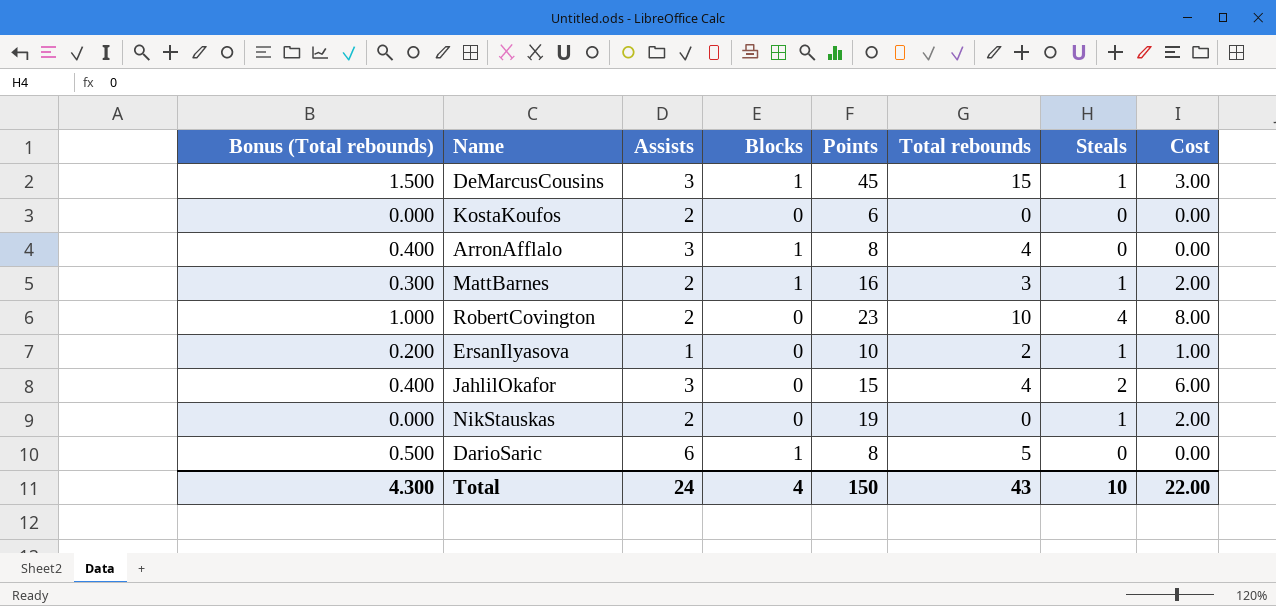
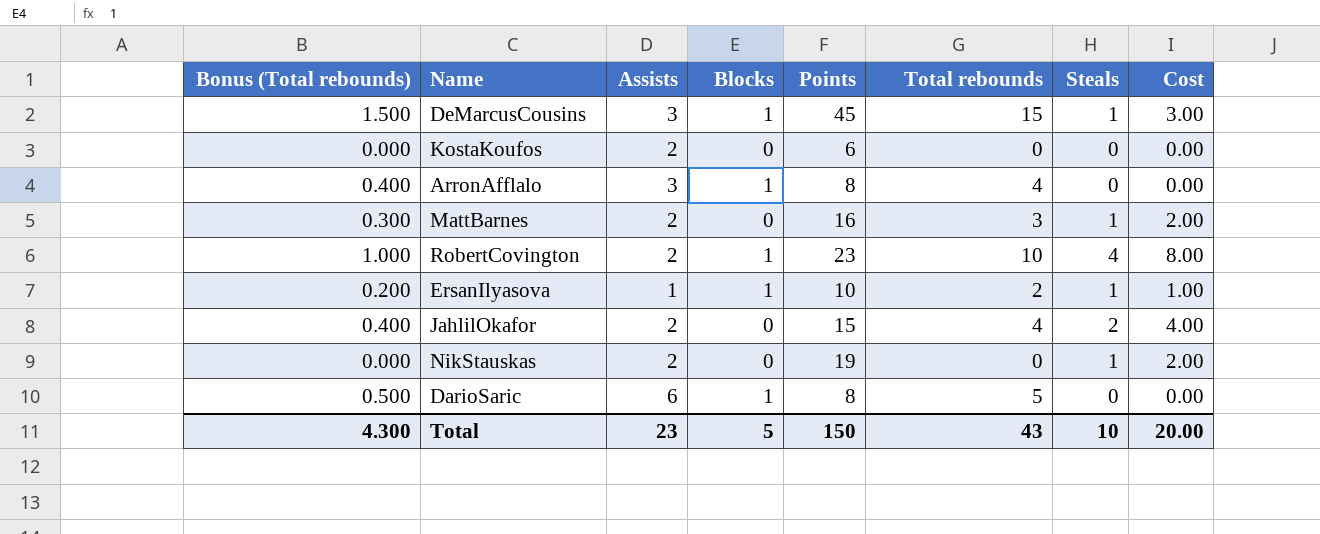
MattBarnes | Blocks: 1 -> 0
RobertCovington | Blocks: 0 -> 1
ErsanIlyasova | Blocks: 0 -> 1
JahlilOkafor | Assists: 3 -> 2
JahlilOkafor | Cost: 6.00 -> 4.00
Total | Assists: 24 -> 23
Total | Blocks: 4 -> 5
Total | Cost: 22.00 -> 20.00

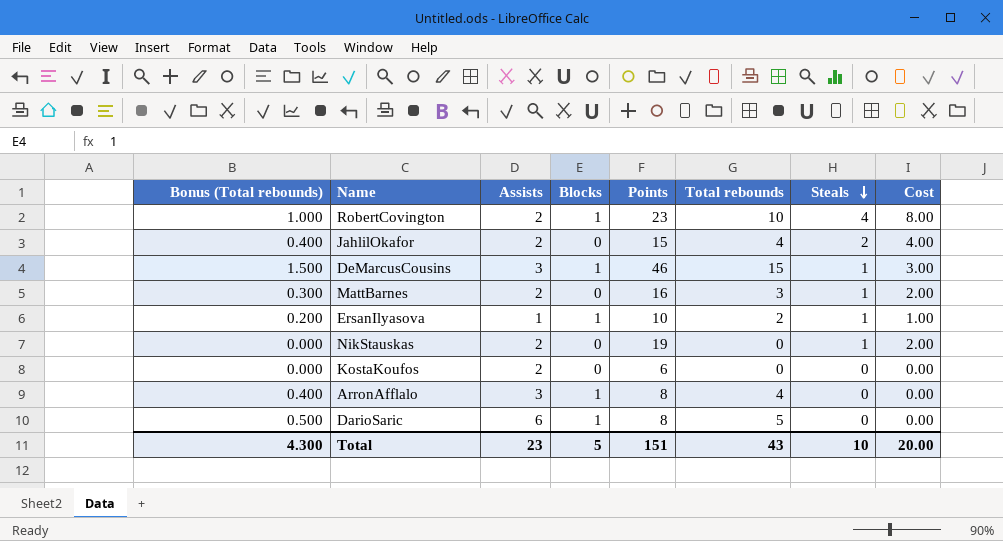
row order: none -> Steals descending
DeMarcusCousins | Points: 45 -> 46
Total | Points: 150 -> 151

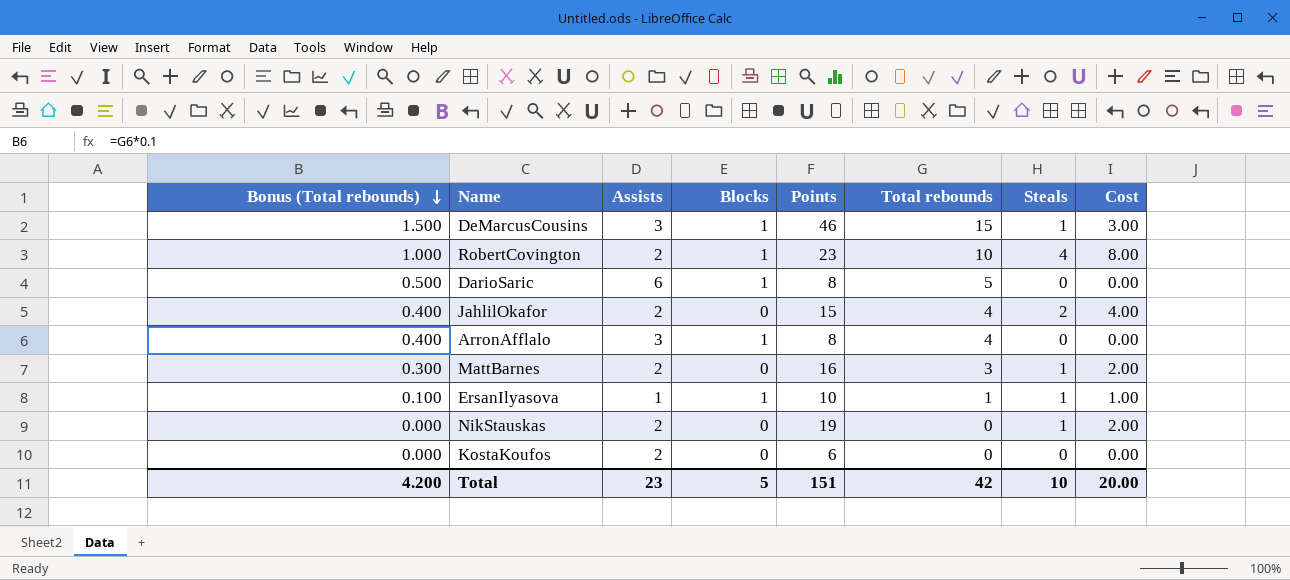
row order: Steals descending -> Bonus (Total rebounds) descending
ErsanIlyasova | Bonus (Total rebounds): 0.200 -> 0.100
ErsanIlyasova | Total rebounds: 2 -> 1
Total | Bonus (Total rebounds): 4.300 -> 4.200
Total | Total rebounds: 43 -> 42

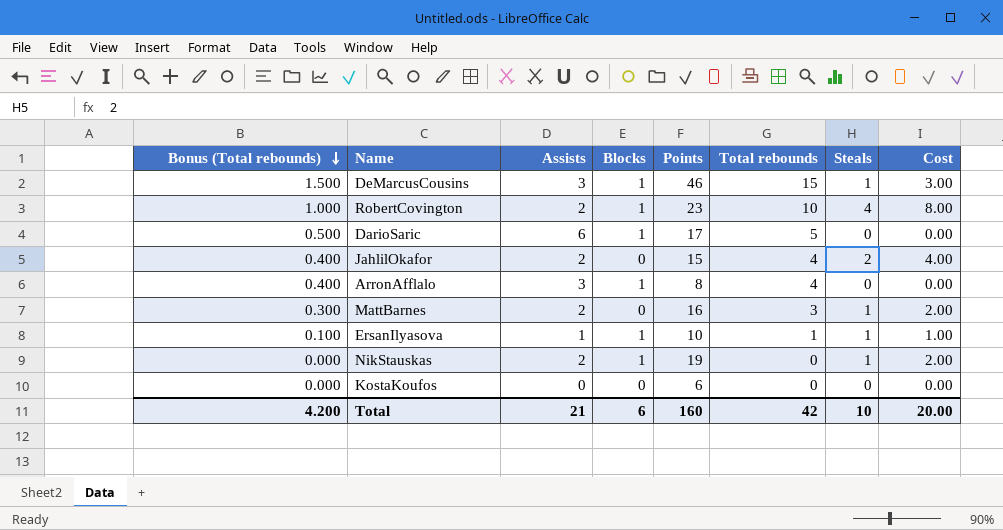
DarioSaric | Points: 8 -> 17
NikStauskas | Blocks: 0 -> 1
KostaKoufos | Assists: 2 -> 0
Total | Assists: 23 -> 21
Total | Blocks: 5 -> 6
Total | Points: 151 -> 160

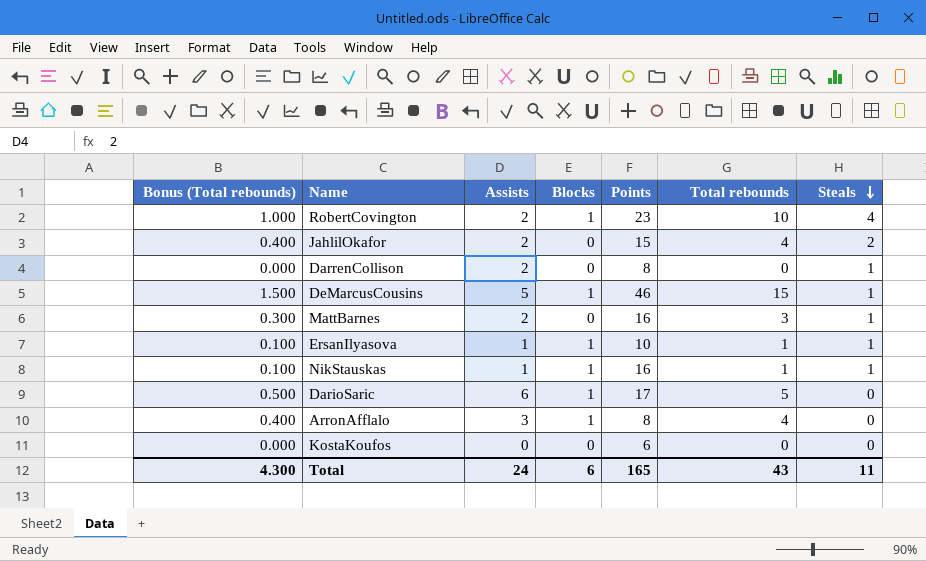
row order: Bonus (Total rebounds) descending -> Steals descending
column Cost | formula: [Assists] * [Steals] -> none
row DarrenCollison: none -> 0.000 | 2 | 0 | 8 | 0 | 1
DeMarcusCousins | Assists: 3 -> 5
NikStauskas | Bonus (Total rebounds): 0.000 -> 0.100
NikStauskas | Assists: 2 -> 1
NikStauskas | Points: 19 -> 16
NikStauskas | Total rebounds: 0 -> 1
Total | Bonus (Total rebounds): 4.200 -> 4.300
Total | Assists: 21 -> 24
Total | Points: 160 -> 165
Total | Total rebounds: 42 -> 43
Total | Steals: 10 -> 11

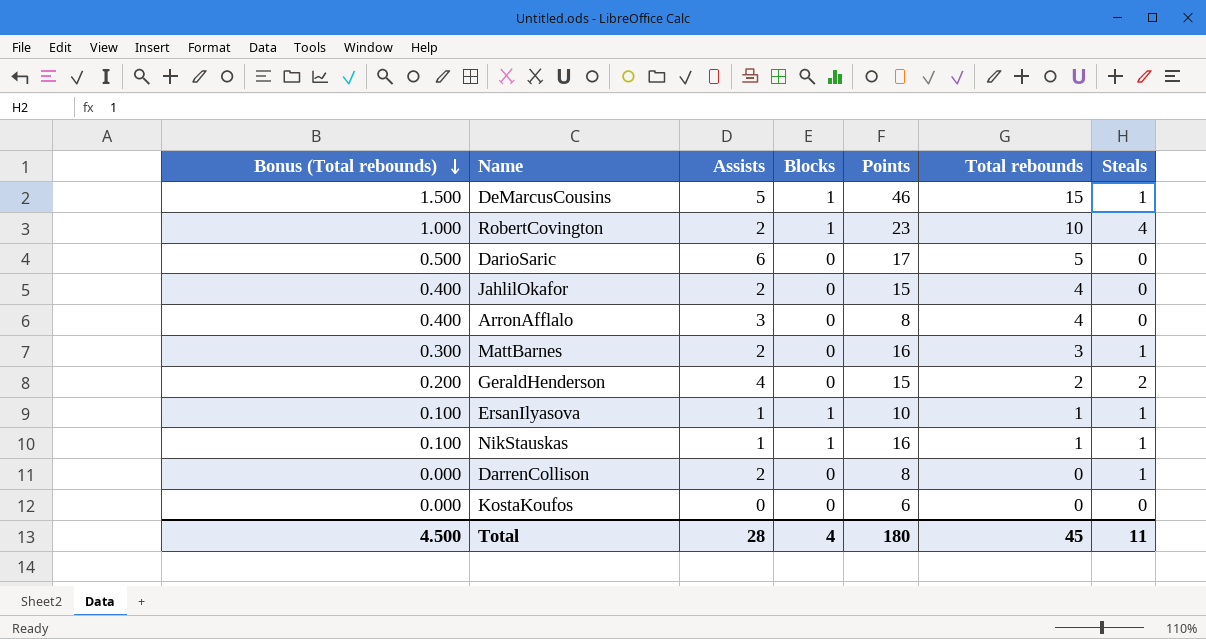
row order: Steals descending -> Bonus (Total rebounds) descending
DarioSaric | Blocks: 1 -> 0
JahlilOkafor | Steals: 2 -> 0
ArronAfflalo | Blocks: 1 -> 0
row GeraldHenderson: none -> 0.200 | 4 | 0 | 15 | 2 | 2
Total | Bonus (Total rebounds): 4.300 -> 4.500
Total | Assists: 24 -> 28
Total | Blocks: 6 -> 4
Total | Points: 165 -> 180
Total | Total rebounds: 43 -> 45

